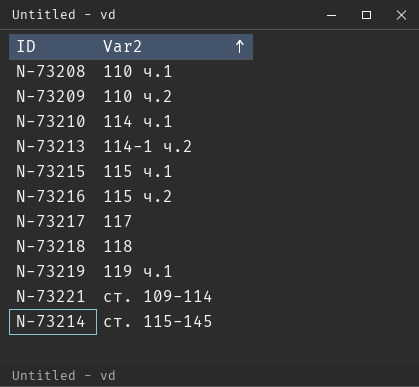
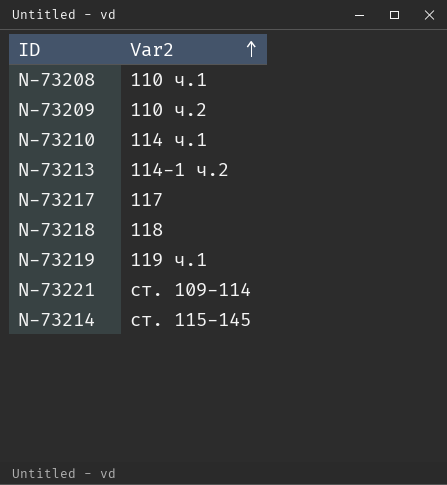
row N-73215: 115 ч.1 -> none
row N-73216: 115 ч.2 -> none

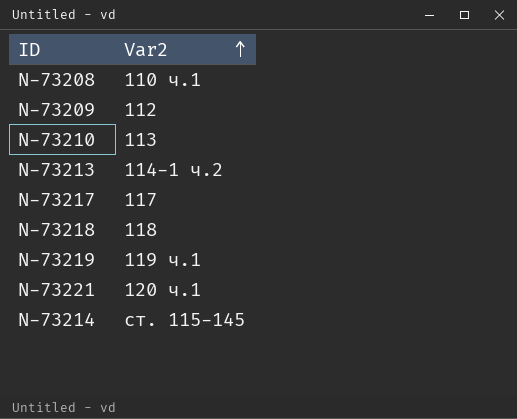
N-73209 | Var2: 110 ч.2 -> 112
N-73210 | Var2: 114 ч.1 -> 113
N-73221 | Var2: ст. 109-114 -> 120 ч.1

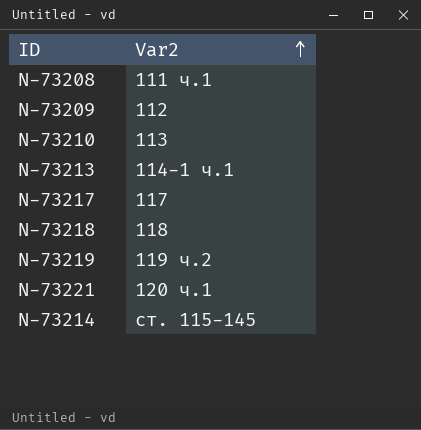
N-73208 | Var2: 110 ч.1 -> 111 ч.1
N-73213 | Var2: 114-1 ч.2 -> 114-1 ч.1
N-73219 | Var2: 119 ч.1 -> 119 ч.2

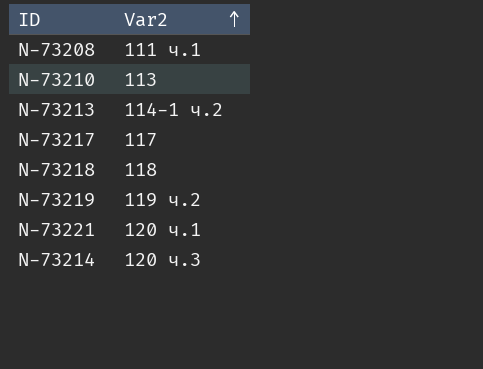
row N-73209: 112 -> none
N-73213 | Var2: 114-1 ч.1 -> 114-1 ч.2
N-73214 | Var2: ст. 115-145 -> 120 ч.3

